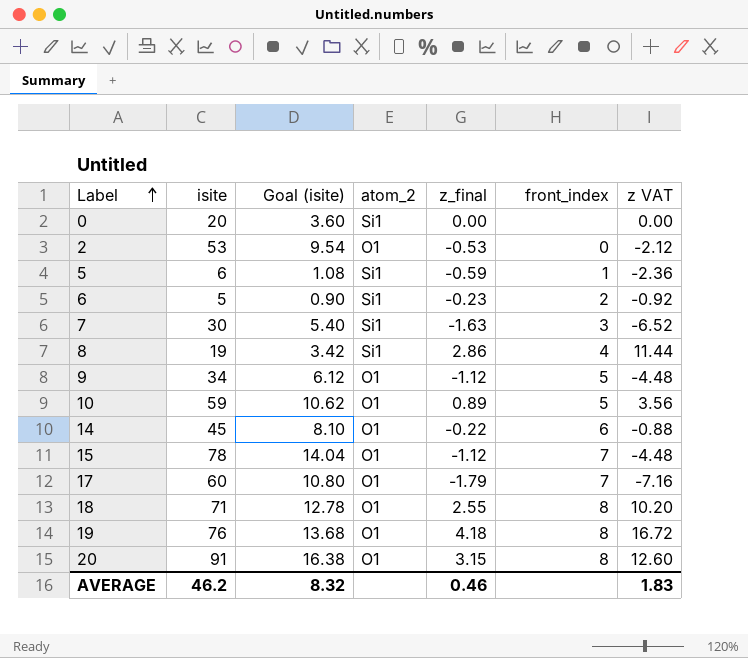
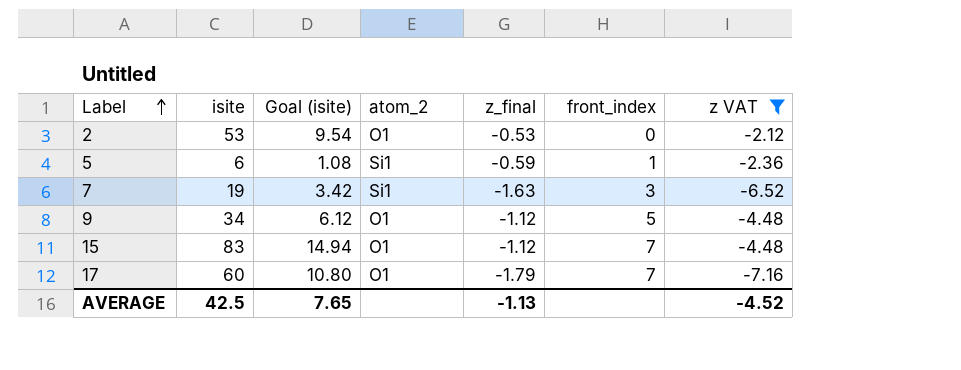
filter: none -> z VAT <= -2.12
7 | isite: 30 -> 19
7 | Goal (isite): 5.40 -> 3.42
15 | isite: 78 -> 83
15 | Goal (isite): 14.04 -> 14.94
AVERAGE | isite: 46.2 -> 42.5
AVERAGE | Goal (isite): 8.32 -> 7.65
AVERAGE | z_final: 0.46 -> -1.13
AVERAGE | z VAT: 1.83 -> -4.52

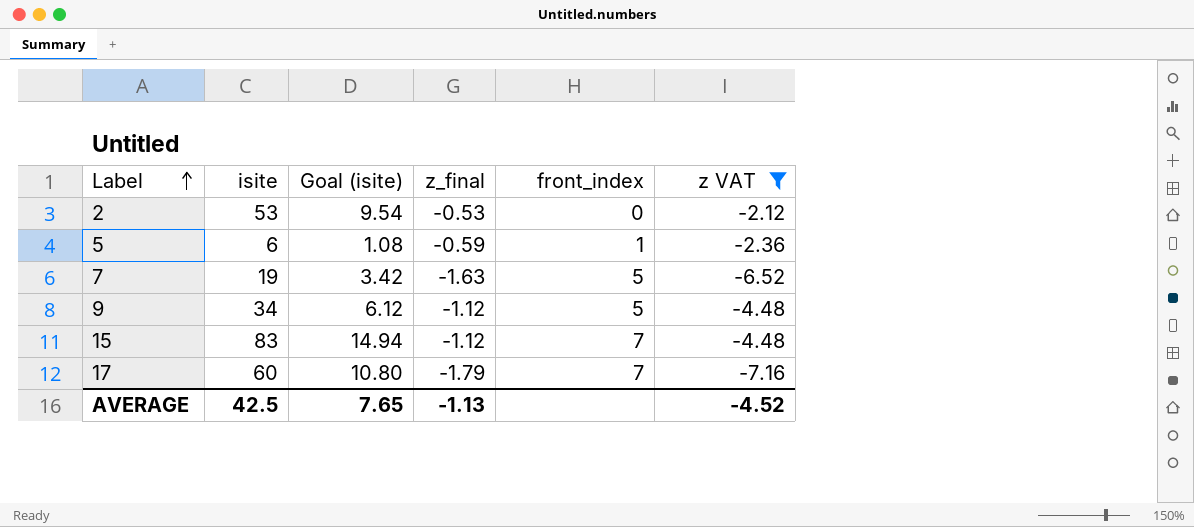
column atom_2 | position: 4 -> none
7 | front_index: 3 -> 5

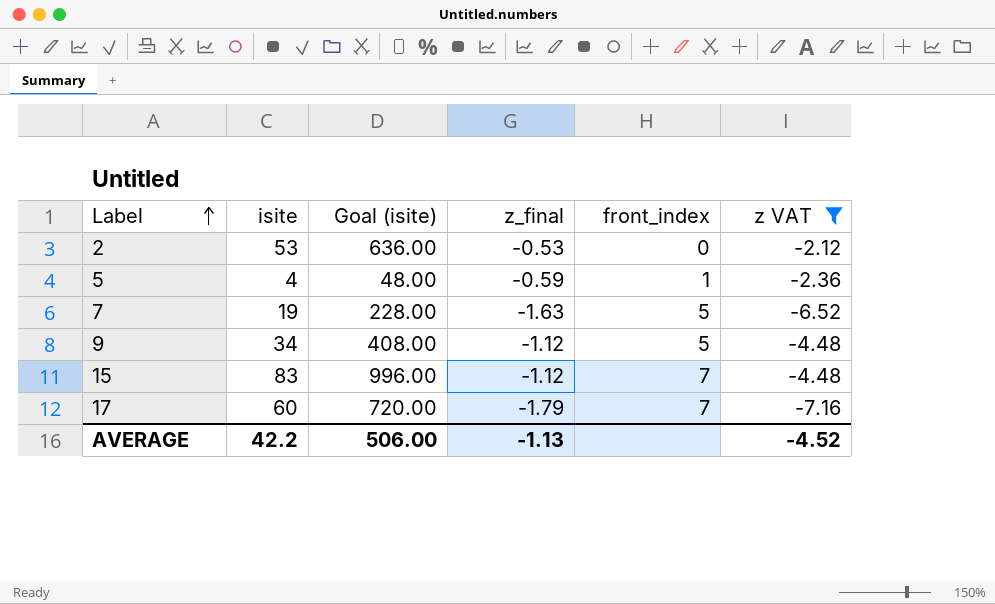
column Goal (isite) | formula: [isite] * 0.18 -> [isite] * 12
5 | isite: 6 -> 4
AVERAGE | isite: 42.5 -> 42.2
AVERAGE | Goal (isite): 7.65 -> 506.00

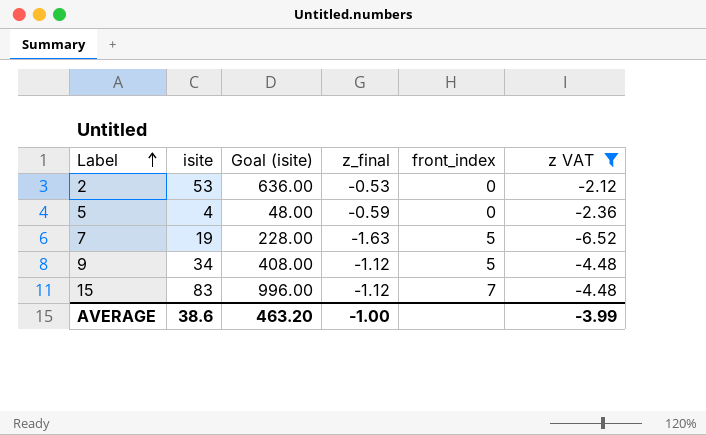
row 17: 60 | 720.00 | -1.79 | 7 | -7.16 -> none
5 | front_index: 1 -> 0
AVERAGE | isite: 42.2 -> 38.6
AVERAGE | Goal (isite): 506.00 -> 463.20
AVERAGE | z_final: -1.13 -> -1.00
AVERAGE | z VAT: -4.52 -> -3.99

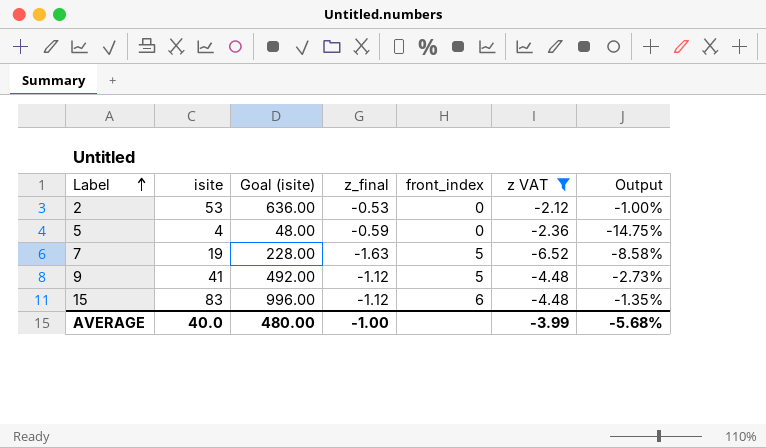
column Output | formula: none -> [z_final] / [isite]
9 | isite: 34 -> 41
9 | Goal (isite): 408.00 -> 492.00
15 | front_index: 7 -> 6
AVERAGE | isite: 38.6 -> 40.0
AVERAGE | Goal (isite): 463.20 -> 480.00

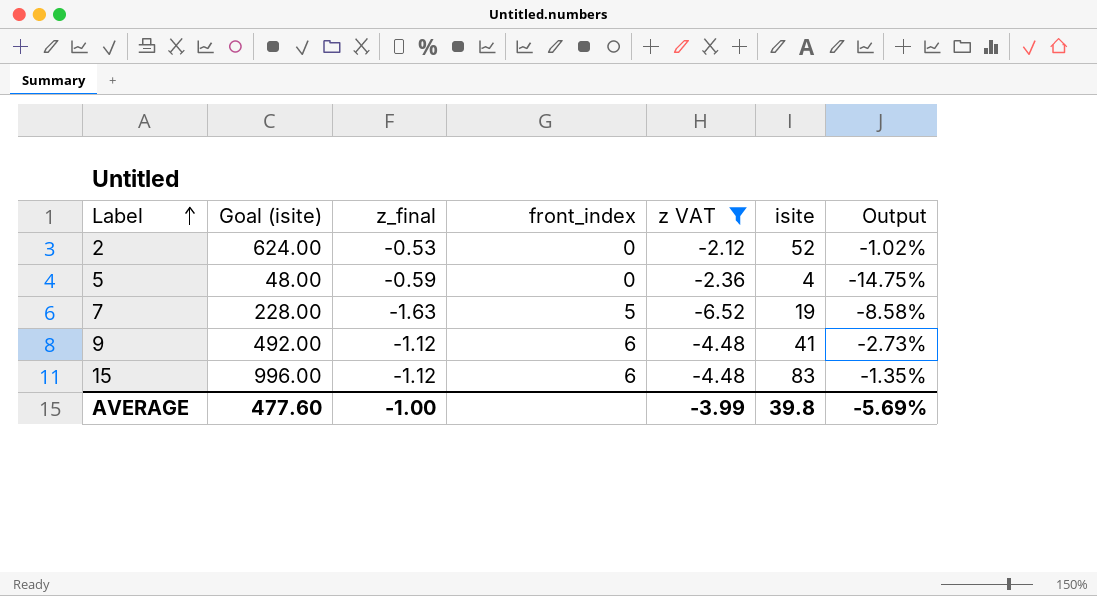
column isite | position: 2 -> 6
2 | Goal (isite): 636.00 -> 624.00
2 | isite: 53 -> 52
2 | Output: -1.00% -> -1.02%
9 | front_index: 5 -> 6
AVERAGE | Goal (isite): 480.00 -> 477.60
AVERAGE | isite: 40.0 -> 39.8
AVERAGE | Output: -5.68% -> -5.69%

